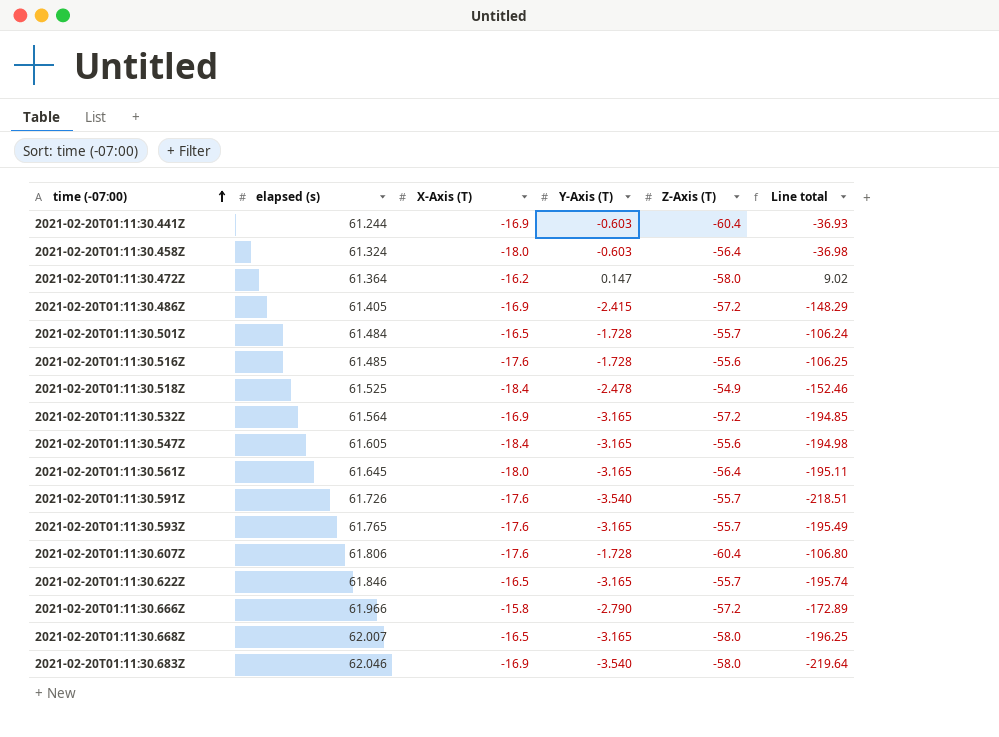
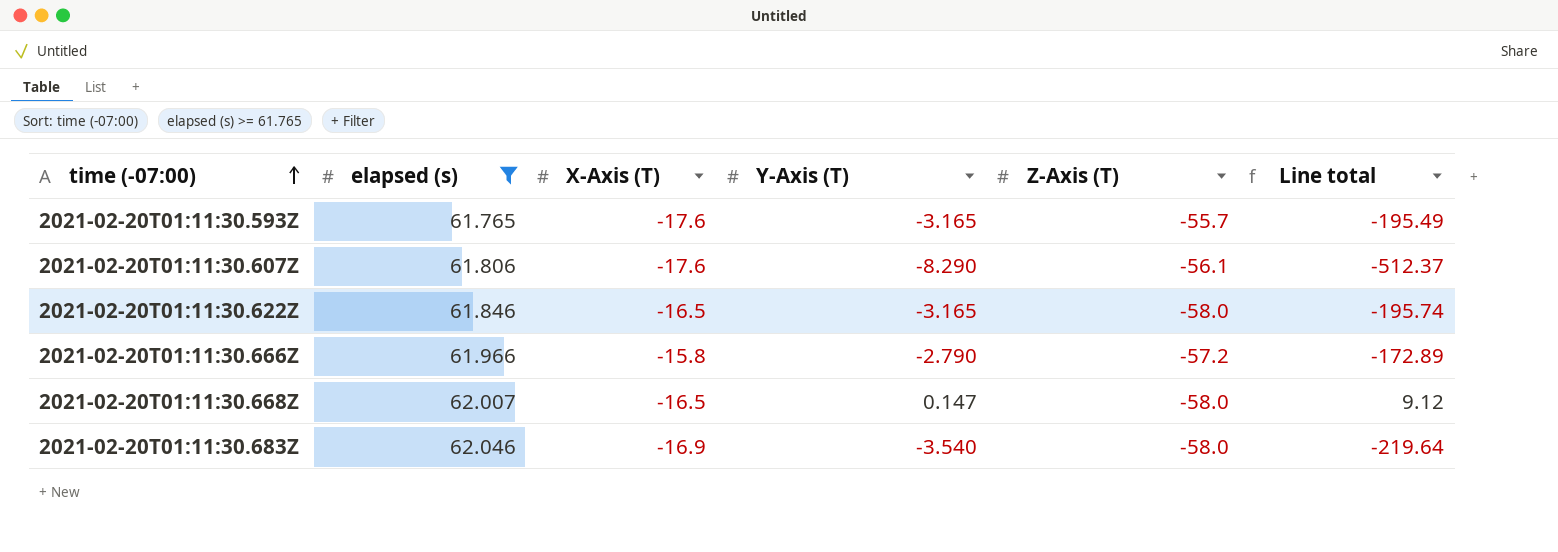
filter: none -> elapsed (s) >= 61.765
2021-02-20T01:11:30.607Z | Y-Axis (T): -1.728 -> -8.290
2021-02-20T01:11:30.607Z | Z-Axis (T): -60.4 -> -56.1
2021-02-20T01:11:30.607Z | Line total: -106.80 -> -512.37
2021-02-20T01:11:30.622Z | Z-Axis (T): -55.7 -> -58.0
2021-02-20T01:11:30.668Z | Y-Axis (T): -3.165 -> 0.147
2021-02-20T01:11:30.668Z | Line total: -196.25 -> 9.12

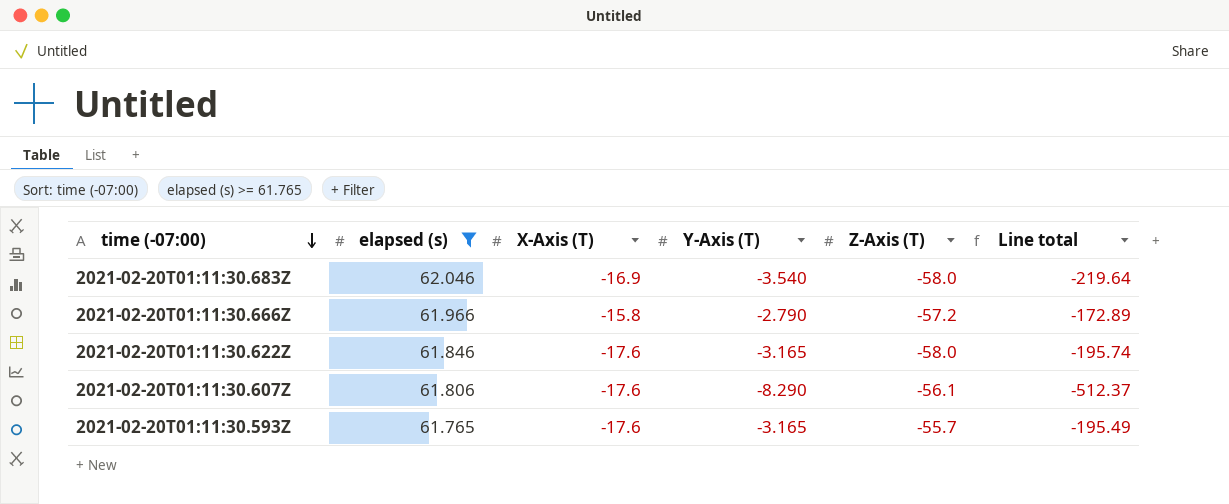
row order: time (-07:00) ascending -> time (-07:00) descending
row 2021-02-20T01:11:30.668Z: 62.007 | -16.5 | 0.147 | -58.0 | 9.12 -> none
2021-02-20T01:11:30.622Z | X-Axis (T): -16.5 -> -17.6

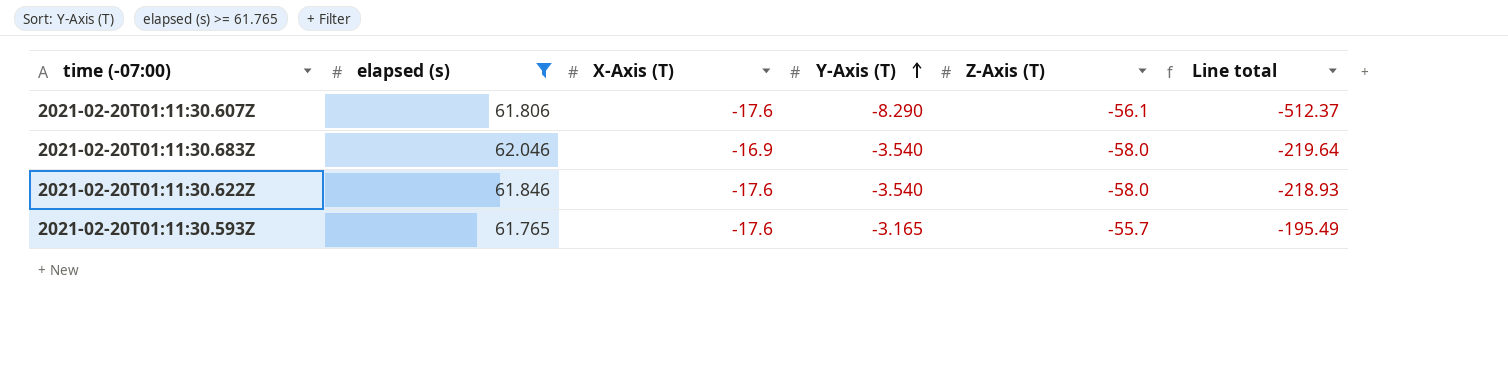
row order: time (-07:00) descending -> Y-Axis (T) ascending
row 2021-02-20T01:11:30.666Z: 61.966 | -15.8 | -2.790 | -57.2 | -172.89 -> none
2021-02-20T01:11:30.622Z | Y-Axis (T): -3.165 -> -3.540
2021-02-20T01:11:30.622Z | Line total: -195.74 -> -218.93

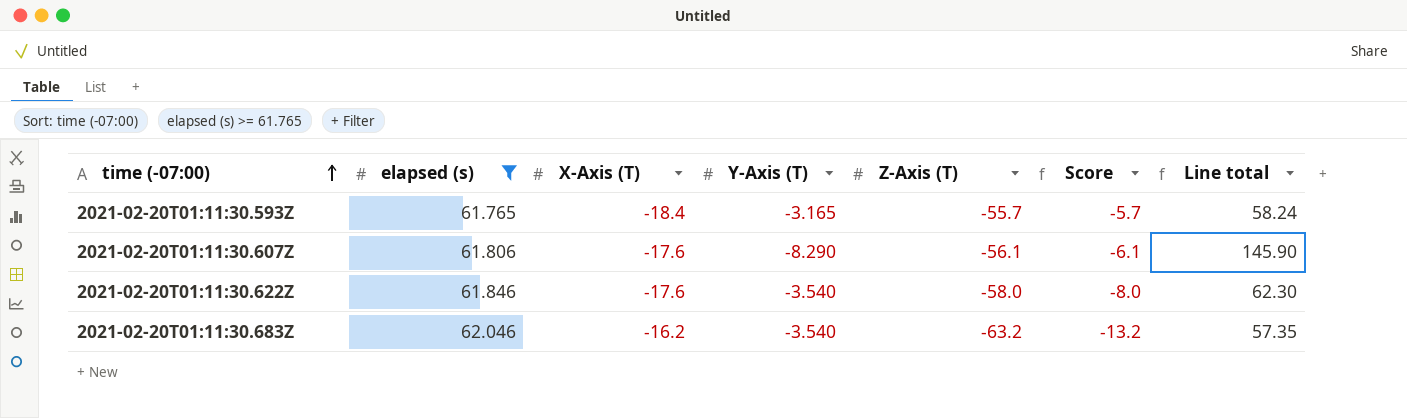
row order: Y-Axis (T) ascending -> time (-07:00) ascending
column Score | formula: none -> [Z-Axis (T)] + 50
column Line total | formula: [elapsed (s)] * [Y-Axis (T)] -> [X-Axis (T)] * [Y-Axis (T)]
2021-02-20T01:11:30.593Z | X-Axis (T): -17.6 -> -18.4
2021-02-20T01:11:30.683Z | X-Axis (T): -16.9 -> -16.2
2021-02-20T01:11:30.683Z | Z-Axis (T): -58.0 -> -63.2

